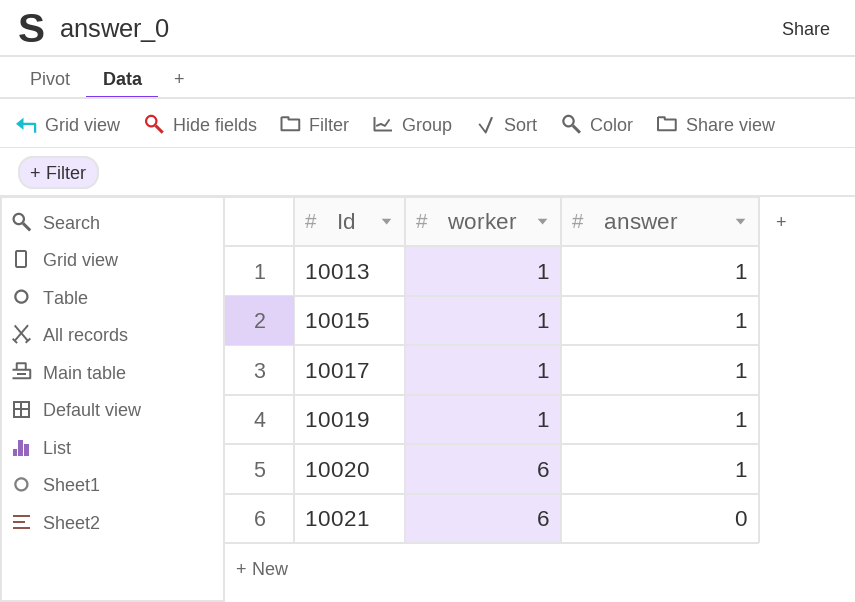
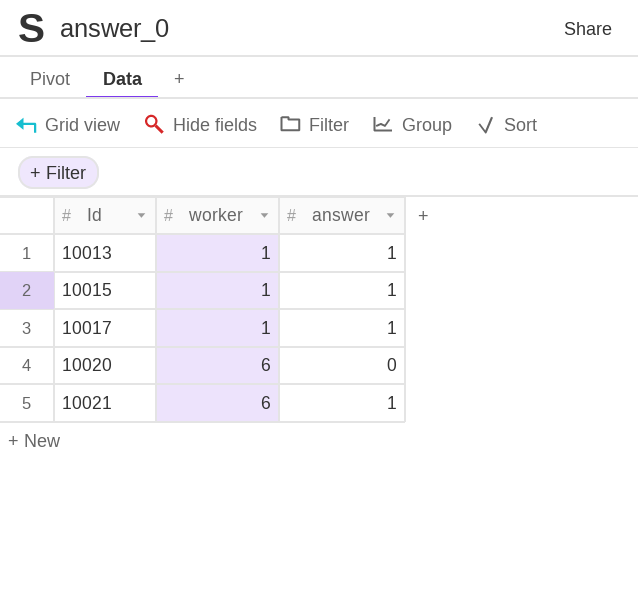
row 10019: 1 | 1 -> none
10020 | answer: 1 -> 0
10021 | answer: 0 -> 1

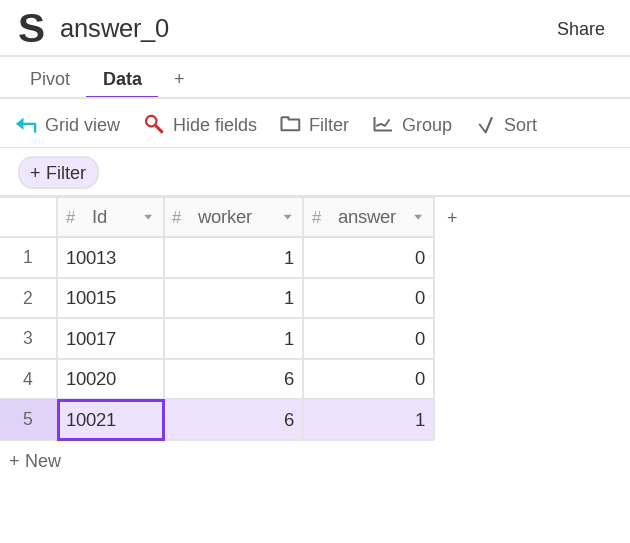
10013 | answer: 1 -> 0
10015 | answer: 1 -> 0
10017 | answer: 1 -> 0

